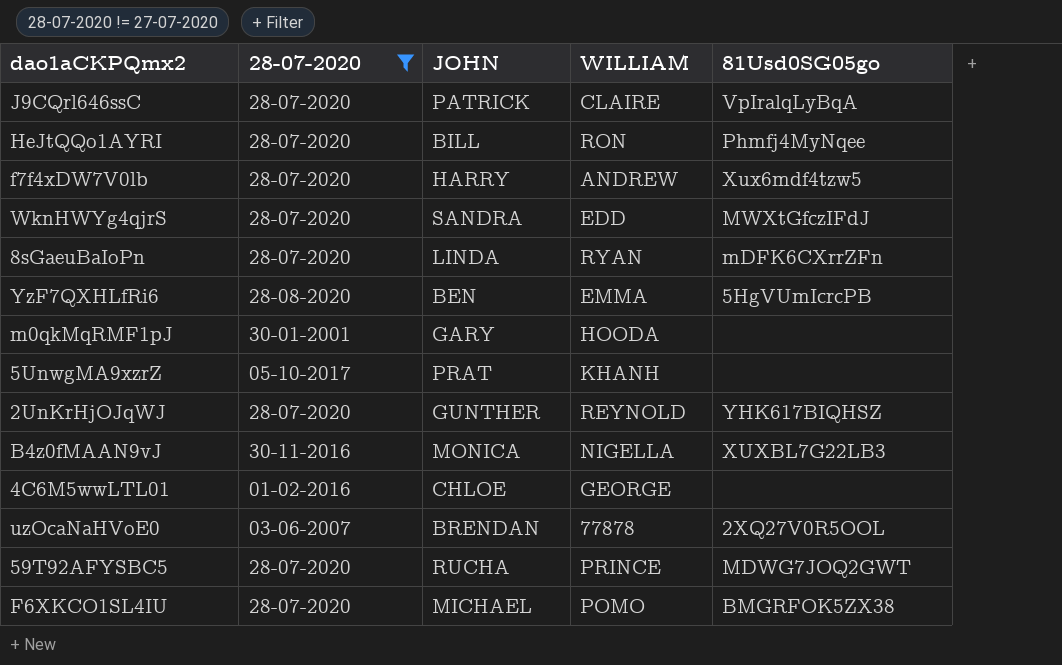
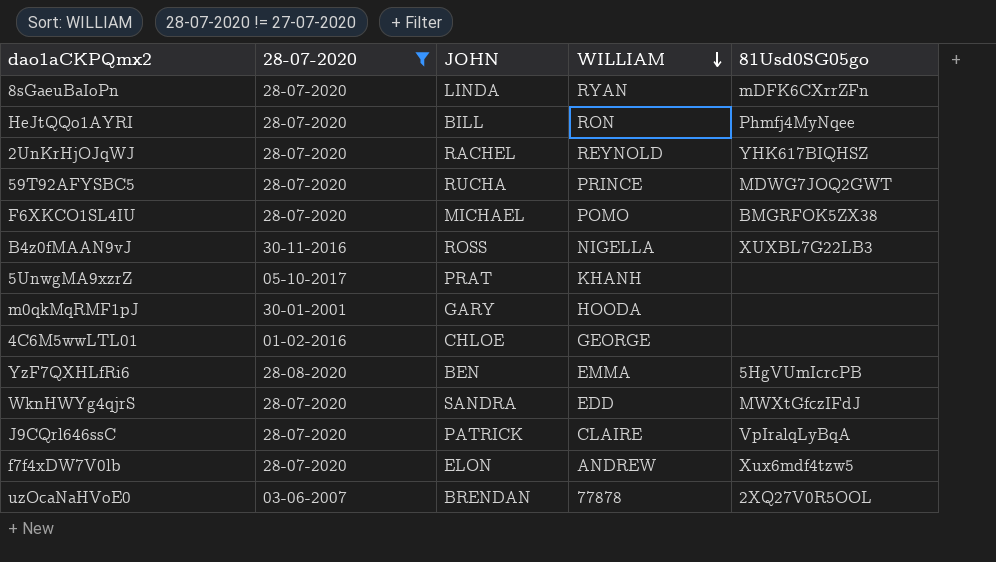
row order: none -> WILLIAM descending
2UnKrHjOJqWJ | JOHN: GUNTHER -> RACHEL
B4z0fMAAN9vJ | JOHN: MONICA -> ROSS
f7f4xDW7V0lb | JOHN: HARRY -> ELON

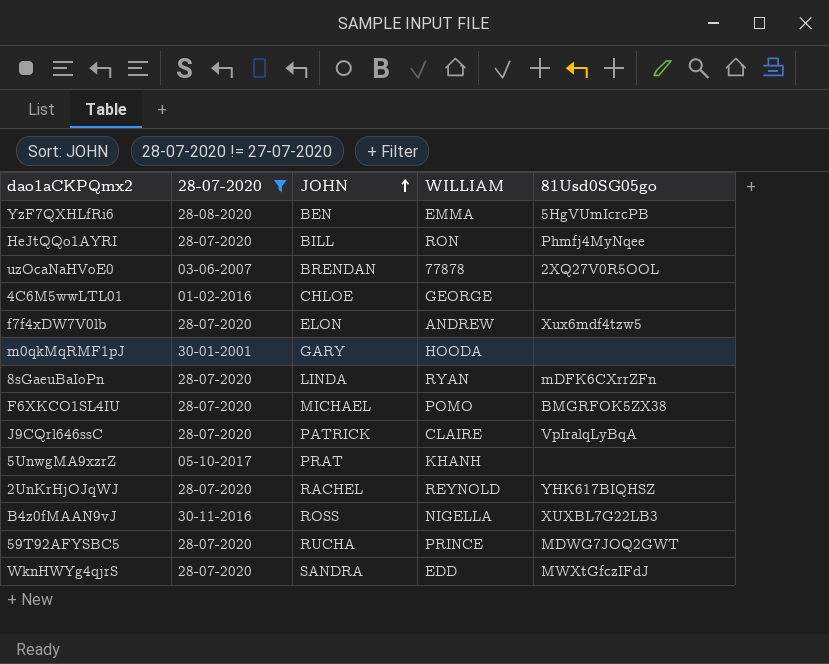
row order: WILLIAM descending -> JOHN ascending

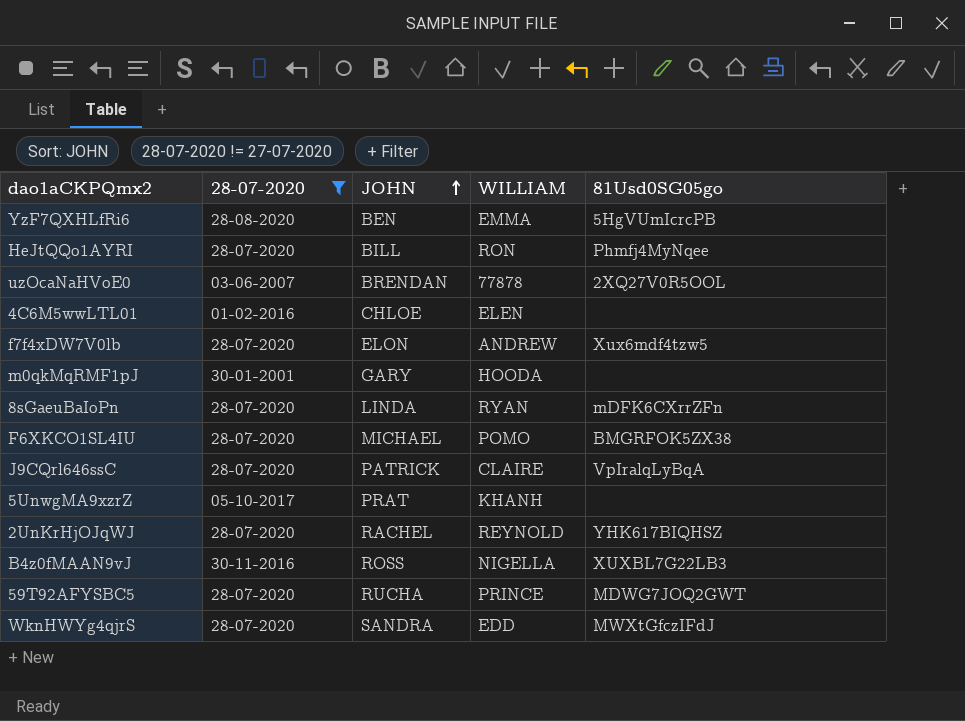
4C6M5wwLTL01 | WILLIAM: GEORGE -> ELEN

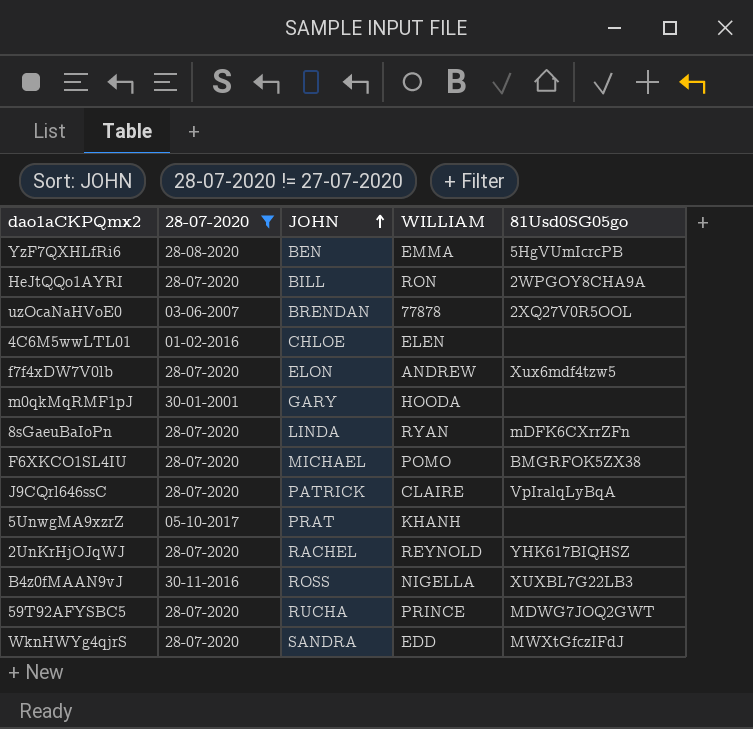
HeJtQQo1AYRI | 81Usd0SG05go: Phmfj4MyNqee -> 2WPGOY8CHA9A

